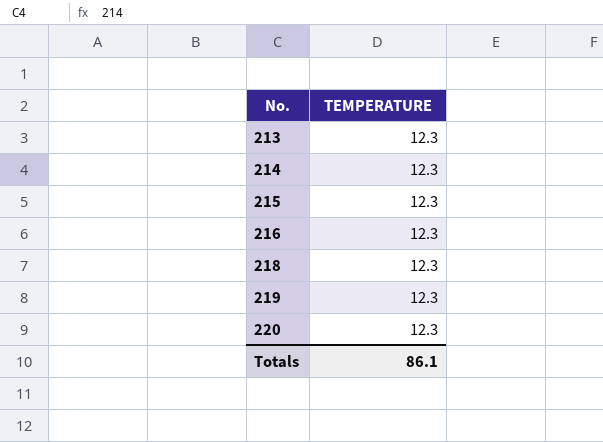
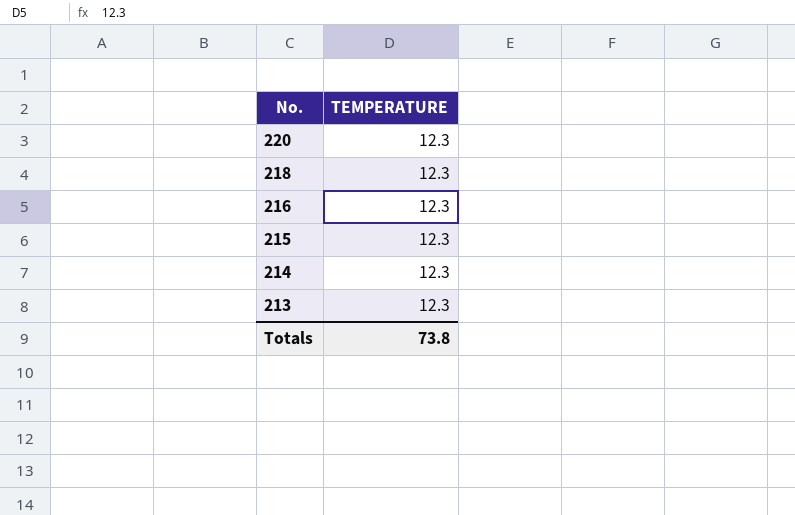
row order: No. ascending -> No. descending
row 219: 12.3 -> none
Totals | TEMPERATURE: 86.1 -> 73.8

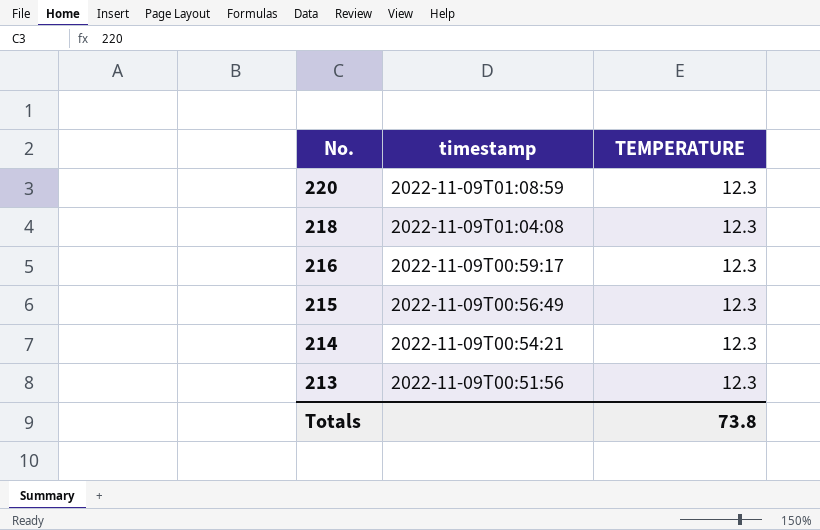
column timestamp | position: none -> 2

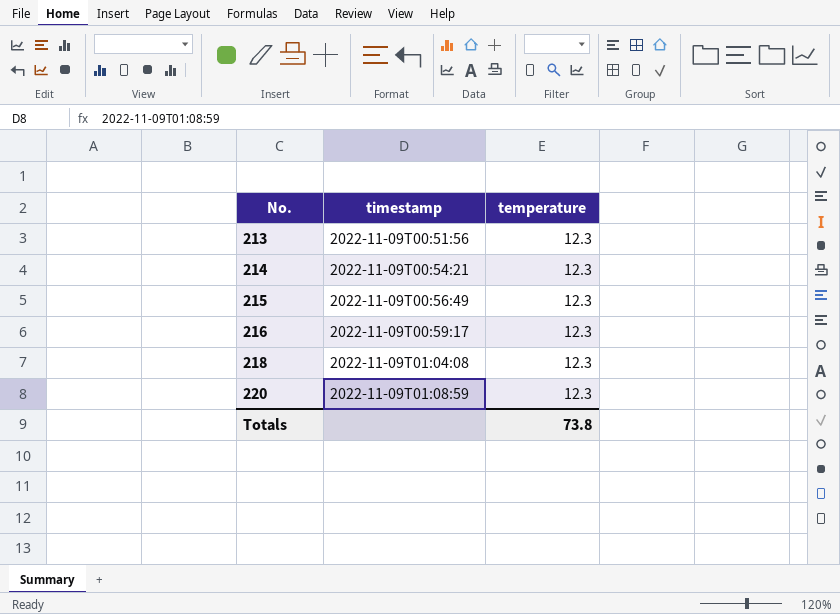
row order: No. descending -> No. ascending
column name: TEMPERATURE -> temperature

